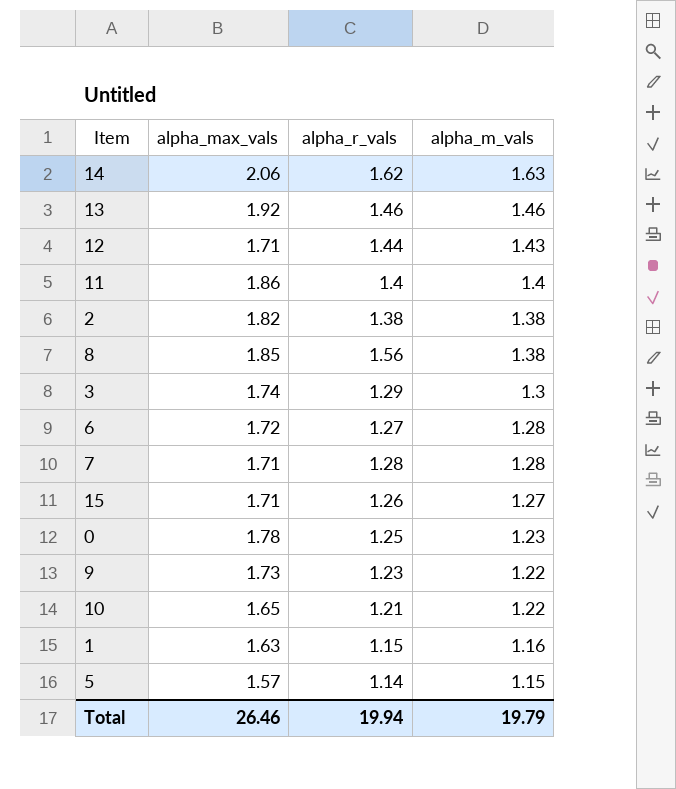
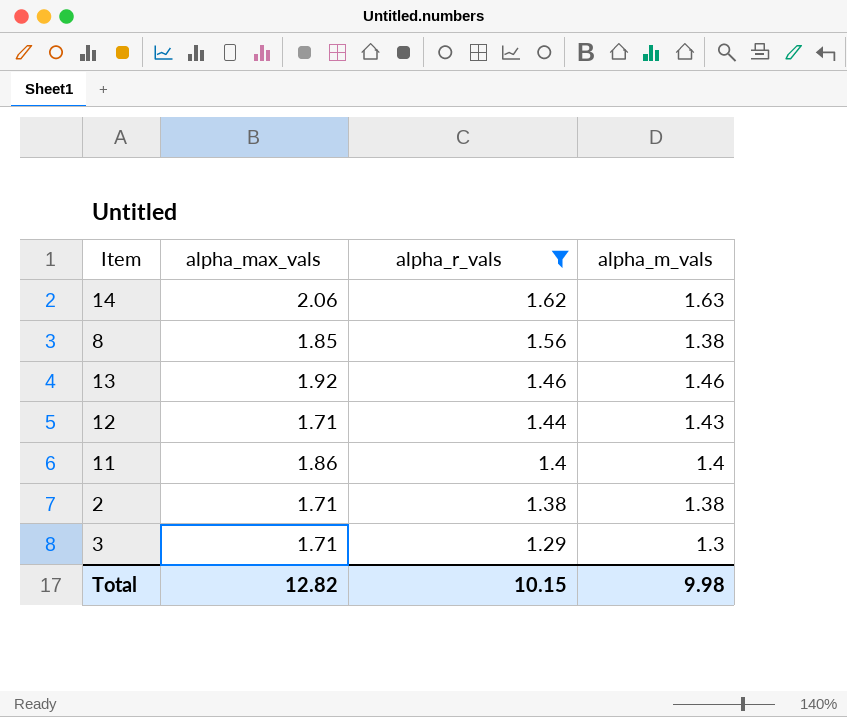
filter: none -> alpha_r_vals >= 1.29
row order: alpha_m_vals descending -> alpha_r_vals descending
2 | alpha_max_vals: 1.82 -> 1.71
3 | alpha_max_vals: 1.74 -> 1.71
Total | alpha_max_vals: 26.46 -> 12.82
Total | alpha_r_vals: 19.94 -> 10.15
Total | alpha_m_vals: 19.79 -> 9.98

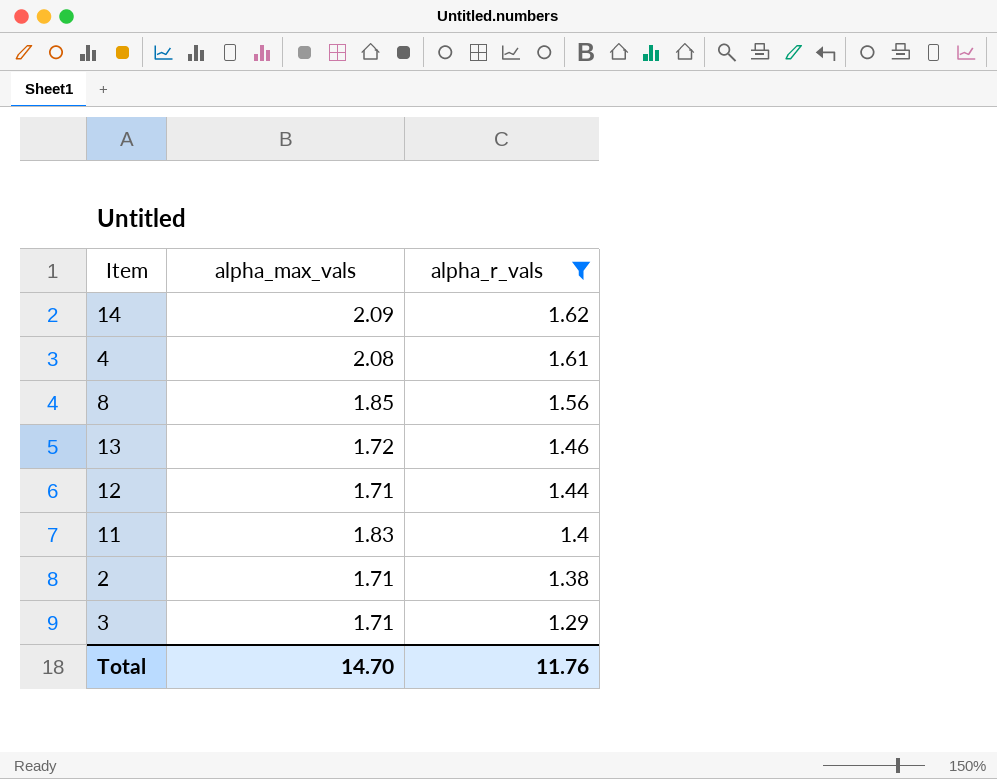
column alpha_m_vals | position: 4 -> none
14 | alpha_max_vals: 2.06 -> 2.09
row 4: none -> 2.08 | 1.61
13 | alpha_max_vals: 1.92 -> 1.72
11 | alpha_max_vals: 1.86 -> 1.83
Total | alpha_max_vals: 12.82 -> 14.70
Total | alpha_r_vals: 10.15 -> 11.76

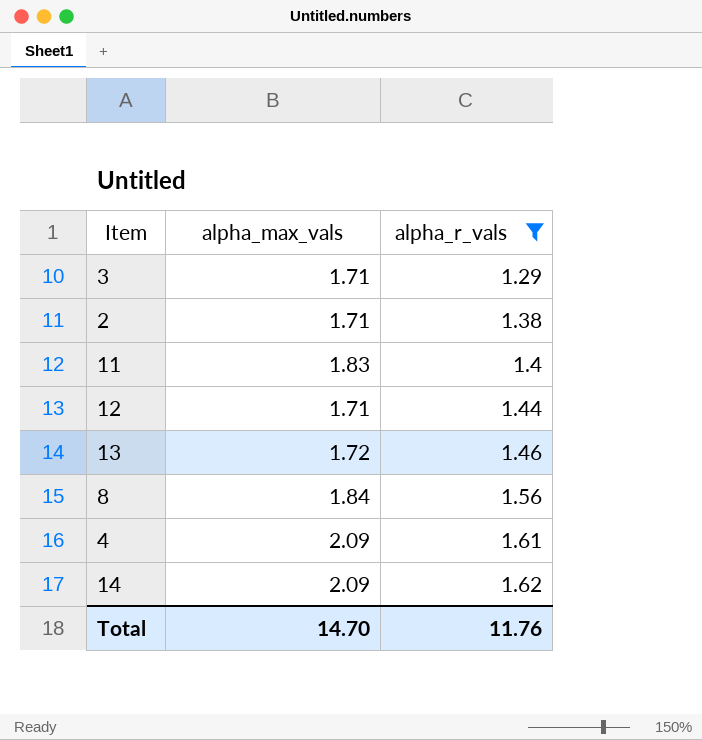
row order: alpha_r_vals descending -> alpha_r_vals ascending
8 | alpha_max_vals: 1.85 -> 1.84
4 | alpha_max_vals: 2.08 -> 2.09

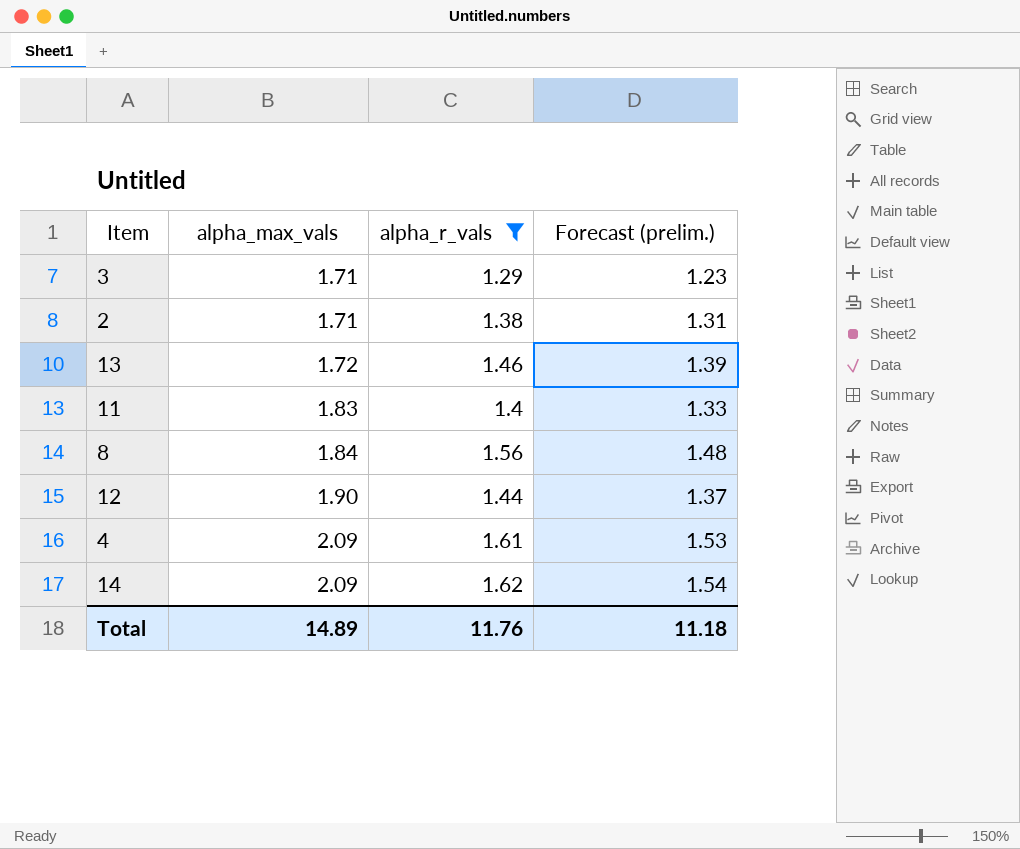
row order: alpha_r_vals ascending -> alpha_max_vals ascending
column Forecast (prelim.) | formula: none -> [alpha_r_vals] * 0.95
12 | alpha_max_vals: 1.71 -> 1.90
Total | alpha_max_vals: 14.70 -> 14.89

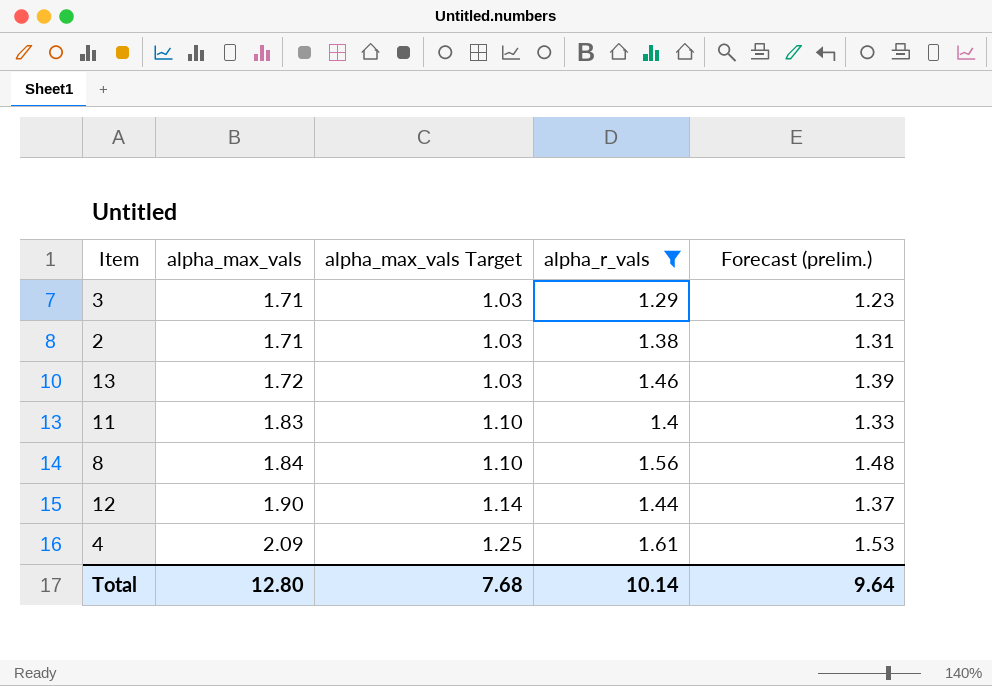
column alpha_max_vals Target | formula: none -> [alpha_max_vals] * 0.6
row 14: 2.09 | 1.62 | 1.54 -> none
Total | alpha_max_vals: 14.89 -> 12.80
Total | alpha_r_vals: 11.76 -> 10.14
Total | Forecast (prelim.): 11.18 -> 9.64

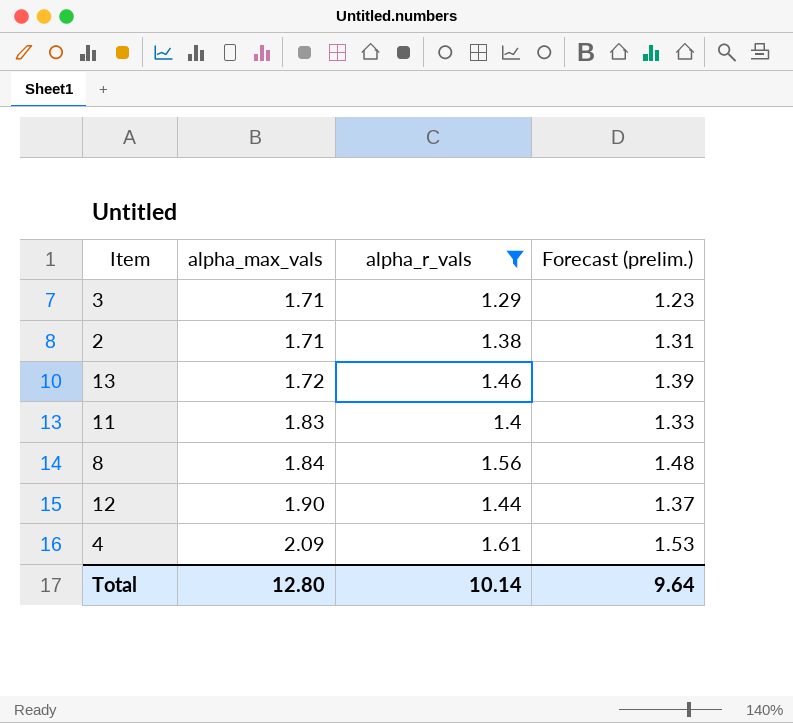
column alpha_max_vals Target | formula: [alpha_max_vals] * 0.6 -> none

